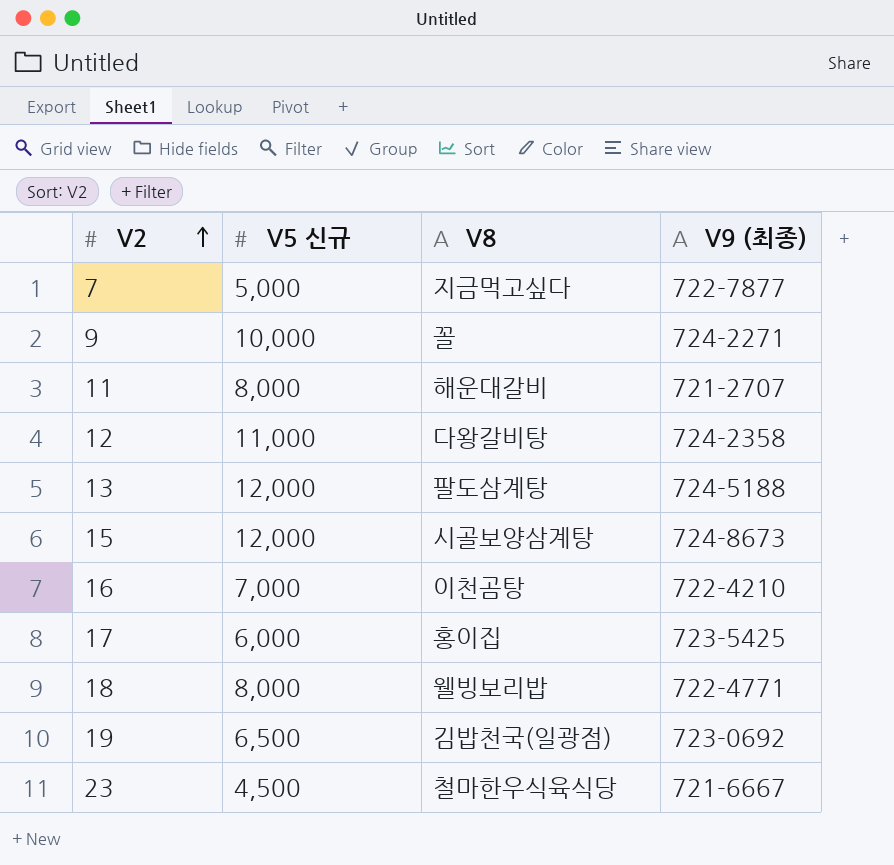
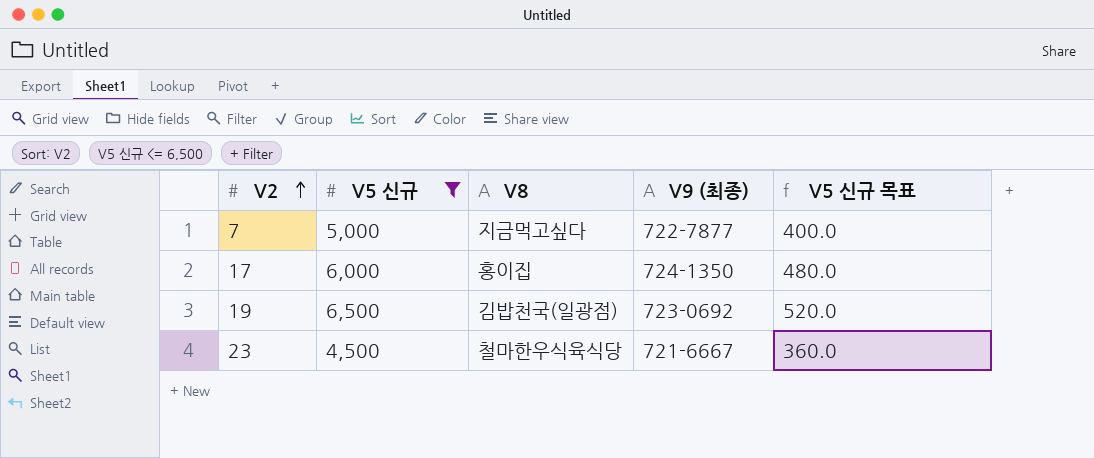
filter: none -> V5 신규 <= 6,500
column V5 신규 목표 | formula: none -> [V5 신규] * 0.08
17 | V9 (최종): 723-5425 -> 724-1350

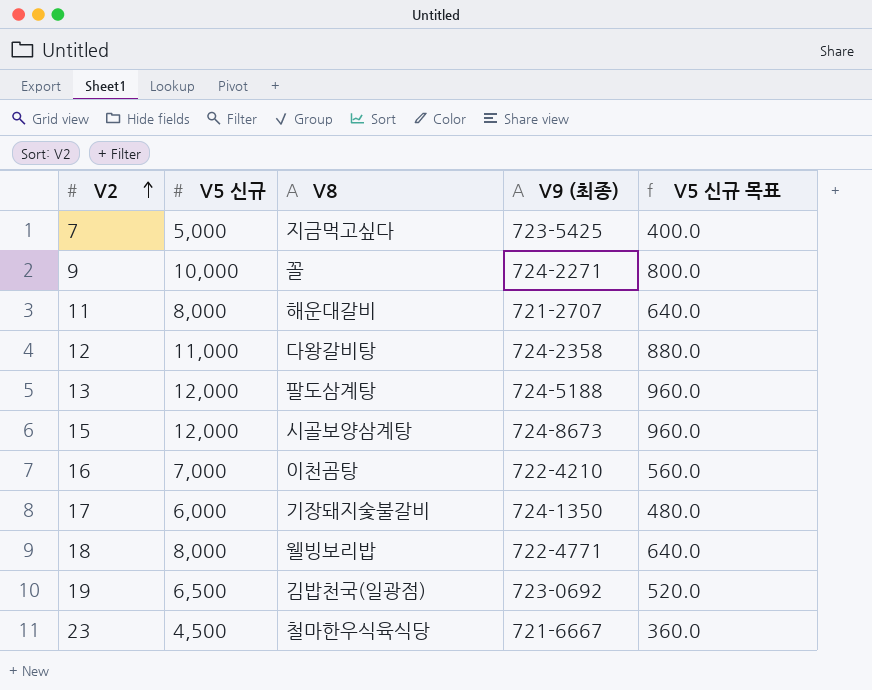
filter: V5 신규 <= 6,500 -> none
7 | V9 (최종): 722-7877 -> 723-5425
17 | V8: 홍이집 -> 기장돼지숯불갈비

